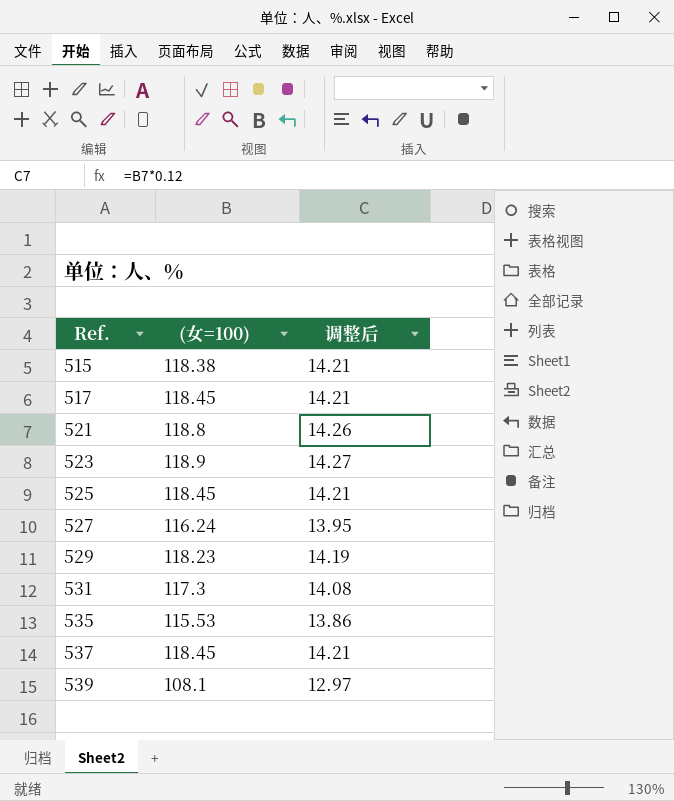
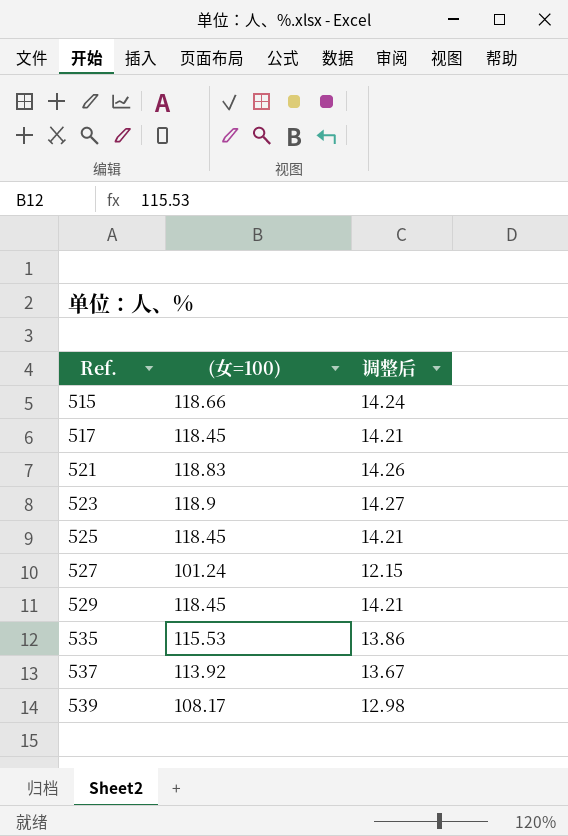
row 531: 117.3 | 14.08 -> none
515 | (女=100): 118.38 -> 118.66
515 | 调整后: 14.21 -> 14.24
521 | (女=100): 118.8 -> 118.83
527 | (女=100): 116.24 -> 101.24
527 | 调整后: 13.95 -> 12.15
529 | (女=100): 118.23 -> 118.45
529 | 调整后: 14.19 -> 14.21
537 | (女=100): 118.45 -> 113.92
537 | 调整后: 14.21 -> 13.67
539 | (女=100): 108.1 -> 108.17
539 | 调整后: 12.97 -> 12.98

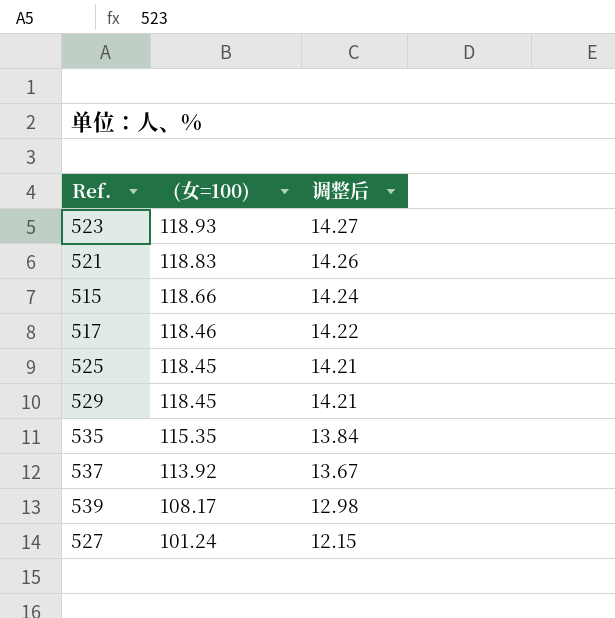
row order: Ref. ascending -> (女=100) descending
523 | (女=100): 118.9 -> 118.93
517 | (女=100): 118.45 -> 118.46
517 | 调整后: 14.21 -> 14.22
535 | (女=100): 115.53 -> 115.35
535 | 调整后: 13.86 -> 13.84

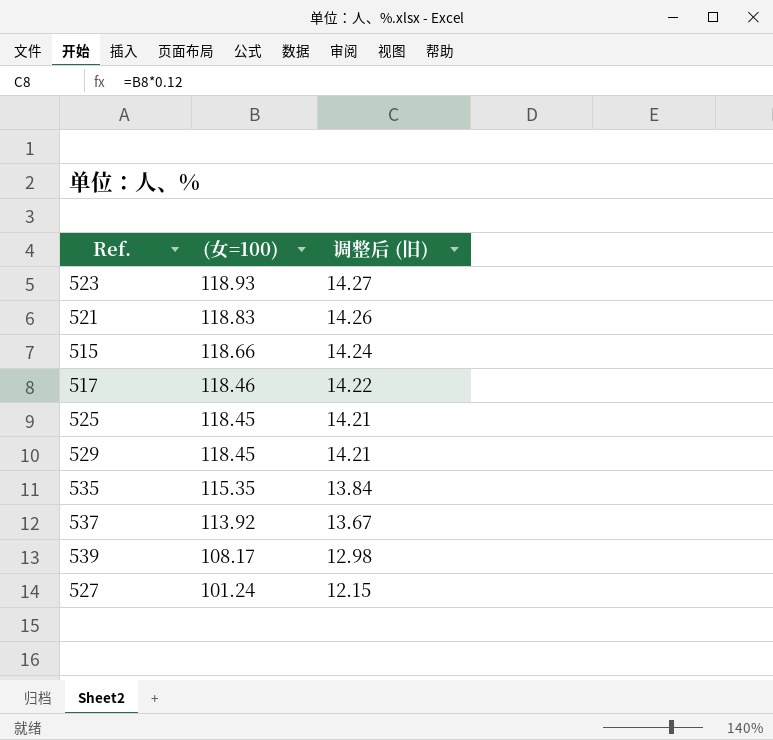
column name: 调整后 -> 调整后 (旧)

